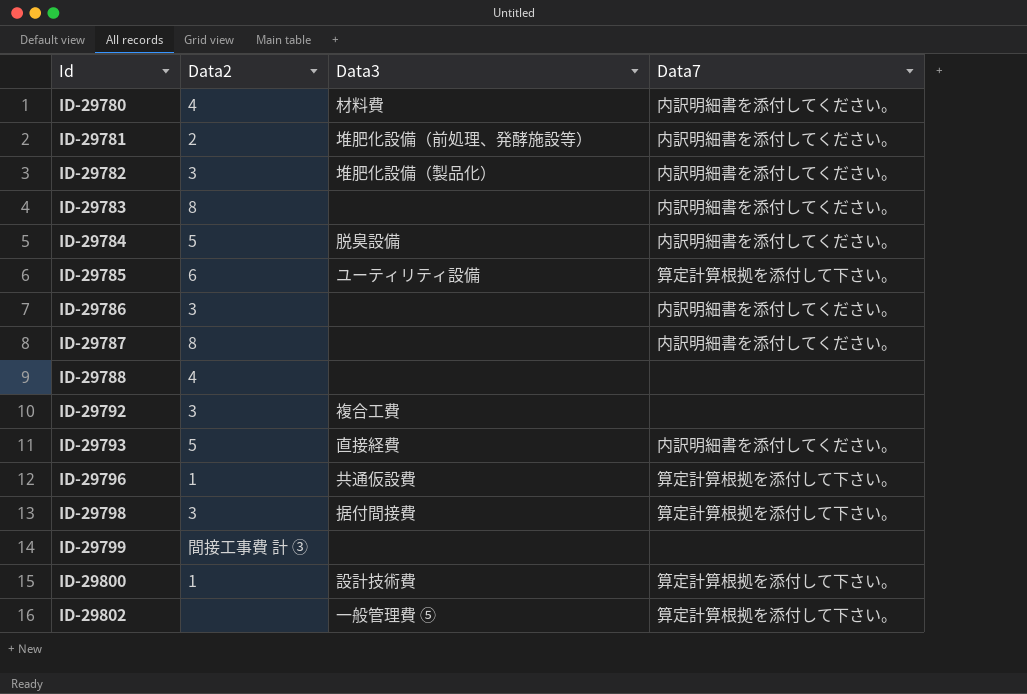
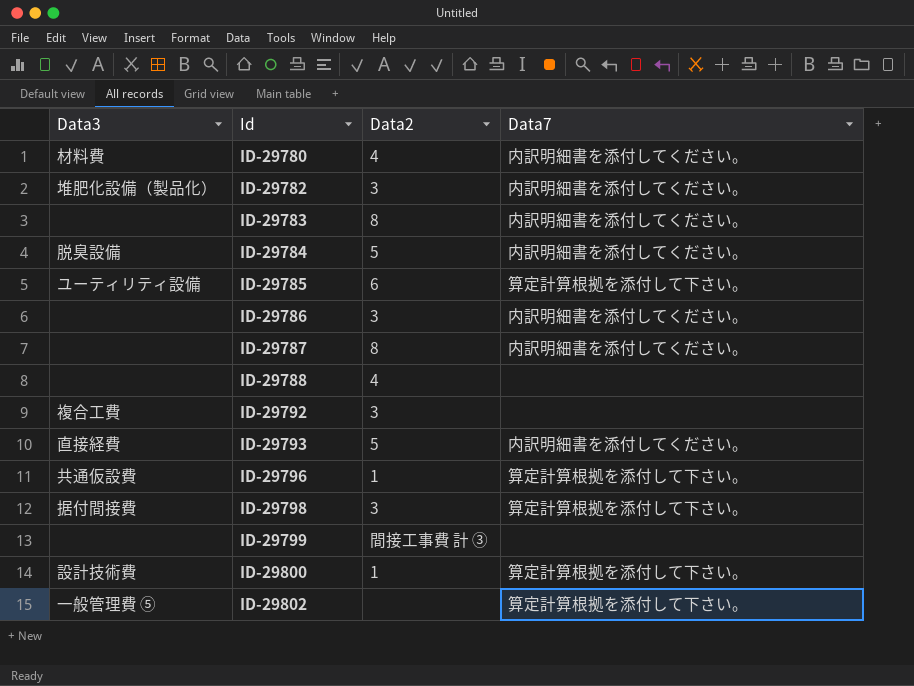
column Data3 | position: 3 -> 1
row ID-29781: 2 | 堆肥化設備（前処理、発酵施設等） | 内訳明細書を添付してください。 -> none

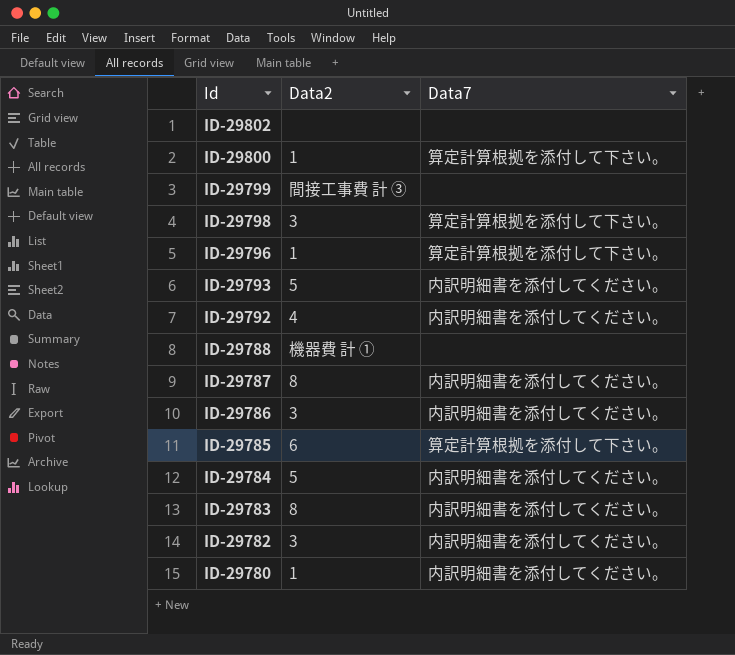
row order: Id ascending -> Id descending
column Data3 | position: 1 -> none
ID-29802 | Data7: 算定計算根拠を添付して下さい。 -> none
ID-29792 | Data2: 3 -> 4
ID-29792 | Data7: none -> 内訳明細書を添付してください。
ID-29788 | Data2: 4 -> 機器費 計 ①
ID-29780 | Data2: 4 -> 1

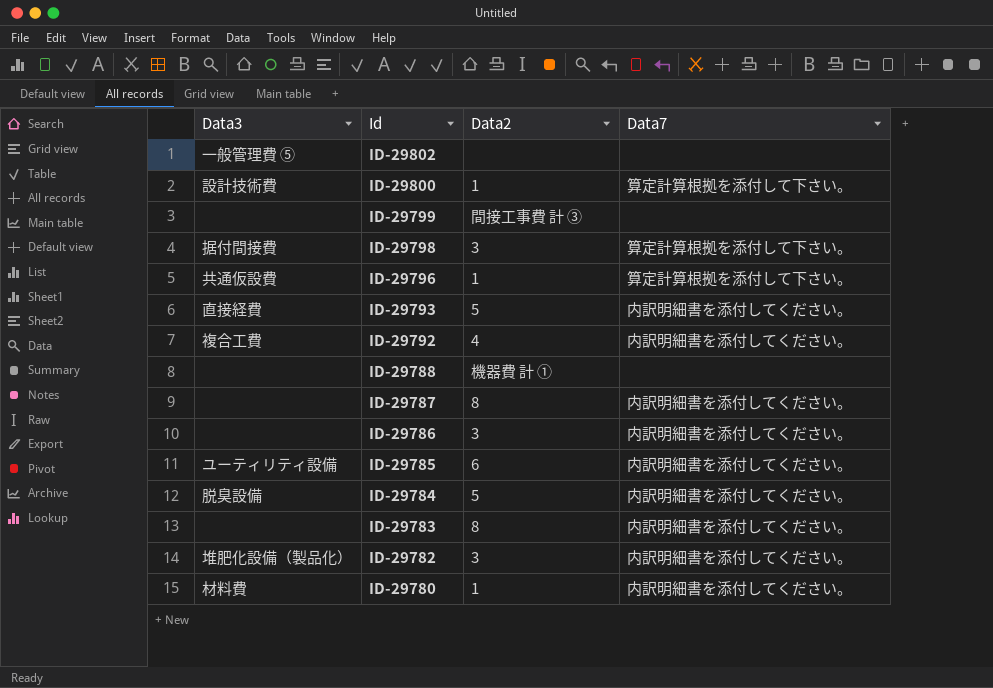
column Data3 | position: none -> 1
ID-29785 | Data7: 算定計算根拠を添付して下さい。 -> 内訳明細書を添付してください。

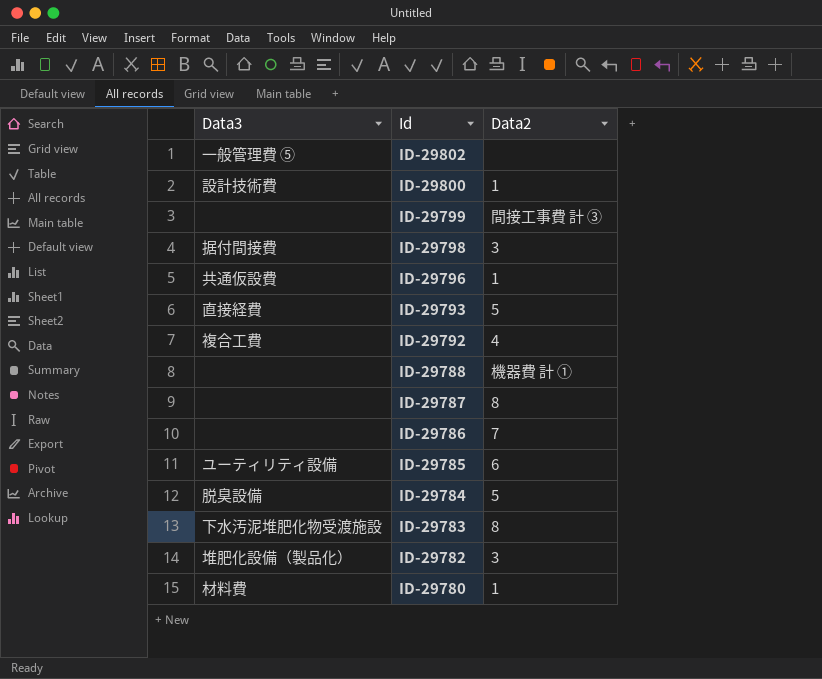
column Data7 | position: 4 -> none
ID-29786 | Data2: 3 -> 7
ID-29783 | Data3: none -> 下水汚泥堆肥化物受渡施設

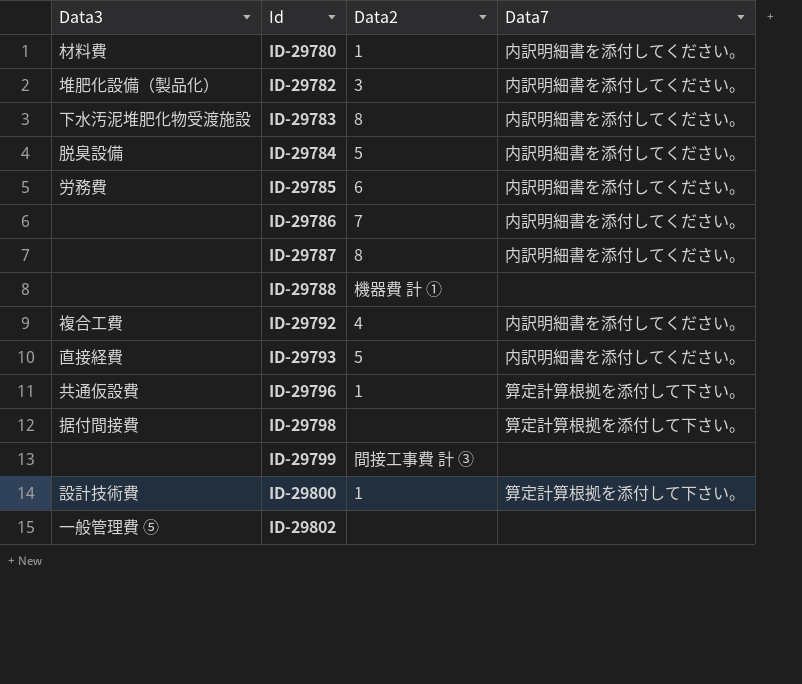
row order: Id descending -> Id ascending
column Data7 | position: none -> 4
ID-29785 | Data3: ユーティリティ設備 -> 労務費
ID-29798 | Data2: 3 -> none

